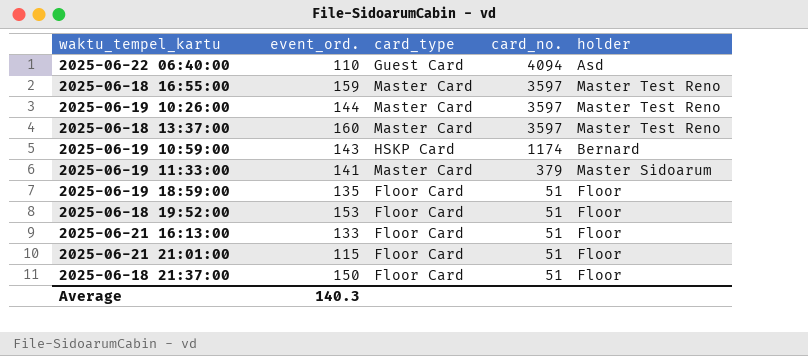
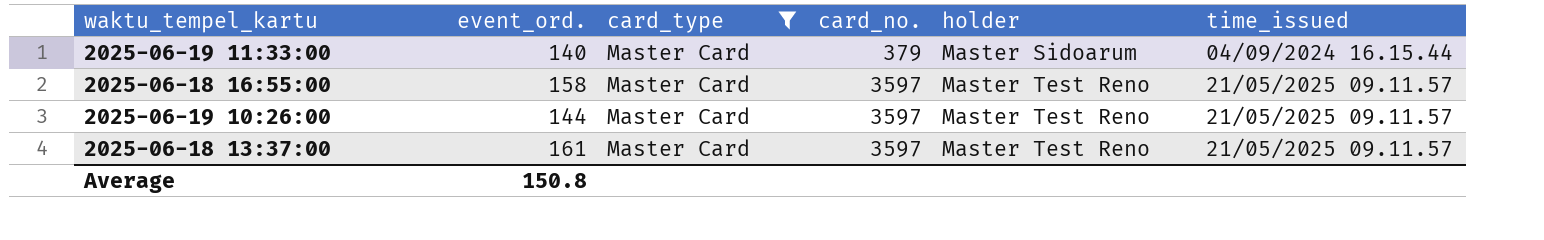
filter: none -> card_type = Master Card
row order: card_no. descending -> card_no. ascending
column time_issued | position: none -> 6
2025-06-19 11:33:00 | event_ord.: 141 -> 140
2025-06-18 16:55:00 | event_ord.: 159 -> 158
2025-06-18 13:37:00 | event_ord.: 160 -> 161
Average | event_ord.: 140.3 -> 150.8

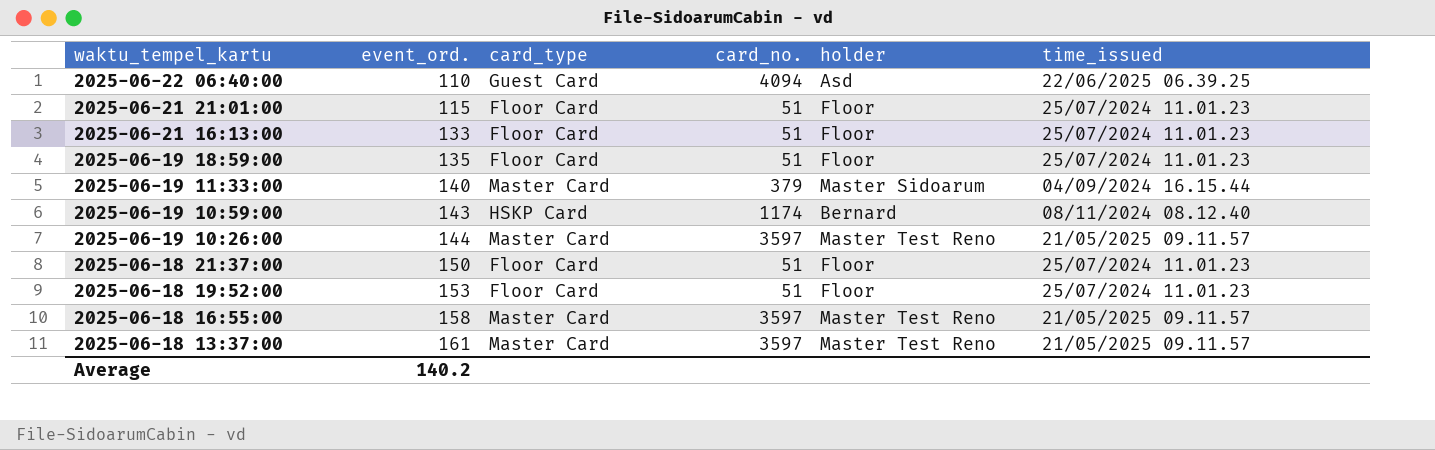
filter: card_type = Master Card -> none
row order: card_no. ascending -> waktu_tempel_kartu descending
Average | event_ord.: 150.8 -> 140.2

